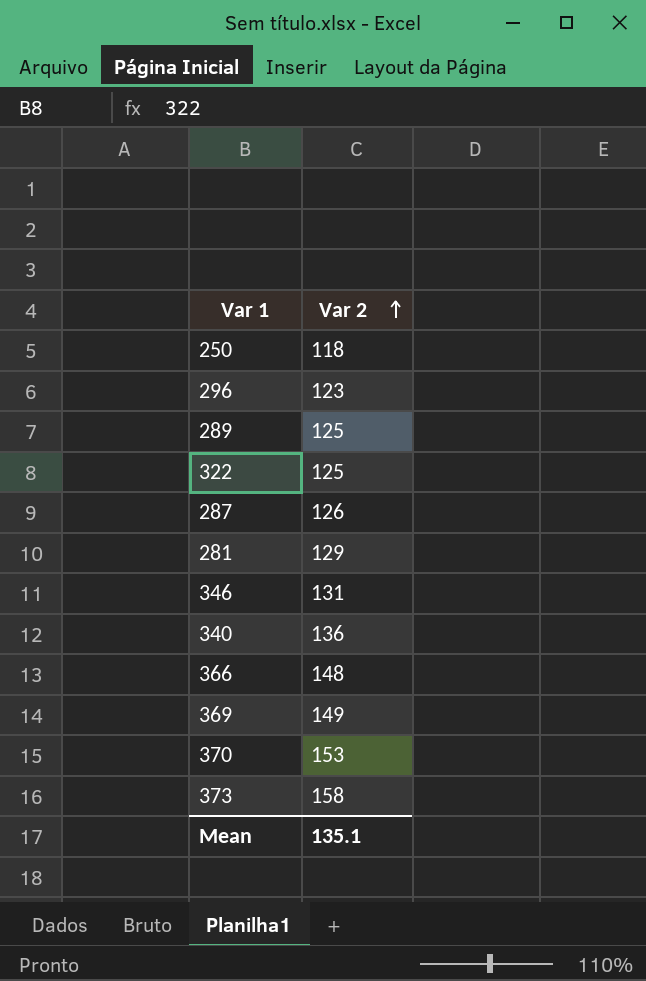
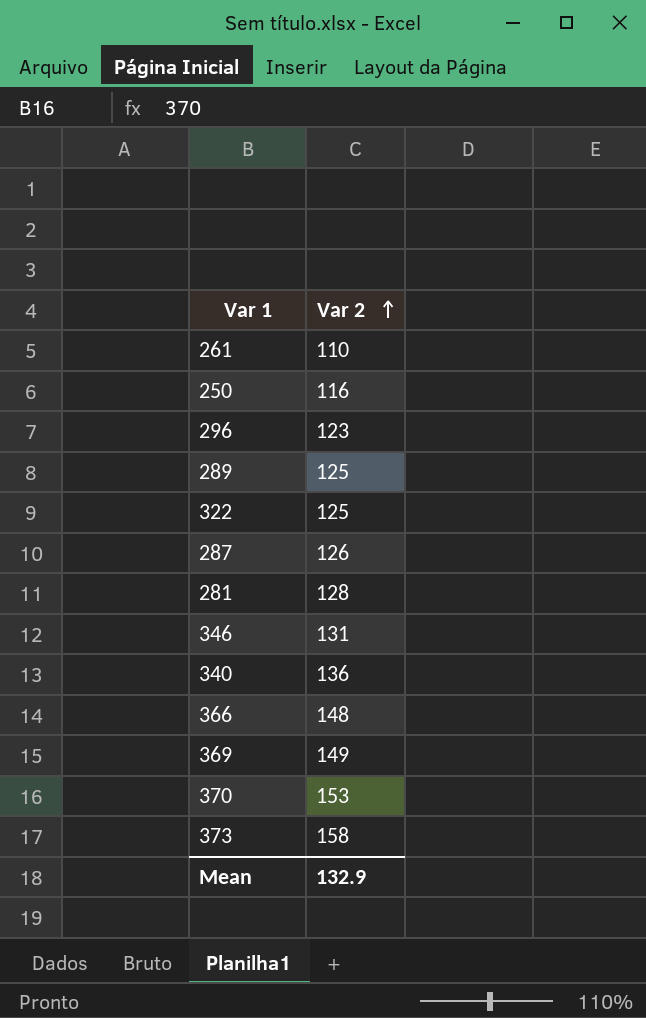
row 261: none -> 110
250 | Var 2: 118 -> 116
281 | Var 2: 129 -> 128
Mean | Var 2: 135.1 -> 132.9

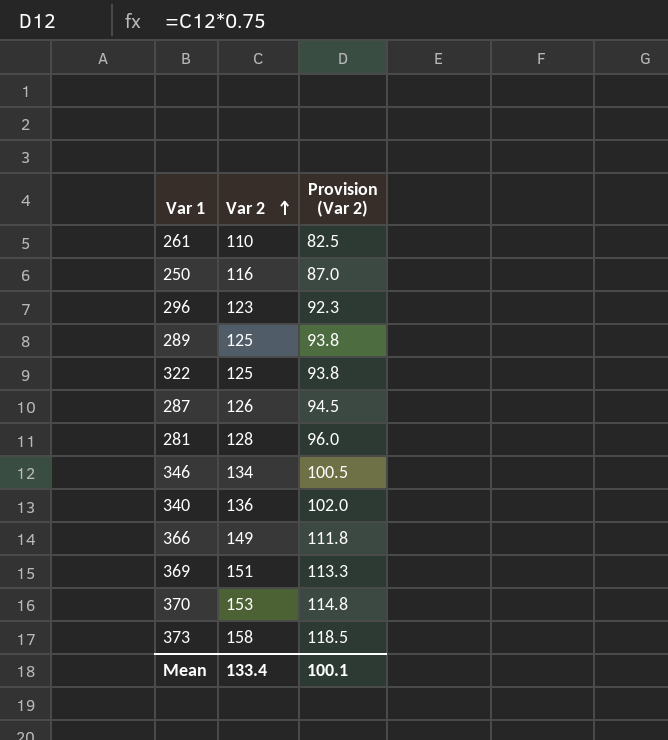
column Provision (Var 2) | formula: none -> [Var 2] * 0.75
346 | Var 2: 131 -> 134
366 | Var 2: 148 -> 149
369 | Var 2: 149 -> 151
Mean | Var 2: 132.9 -> 133.4

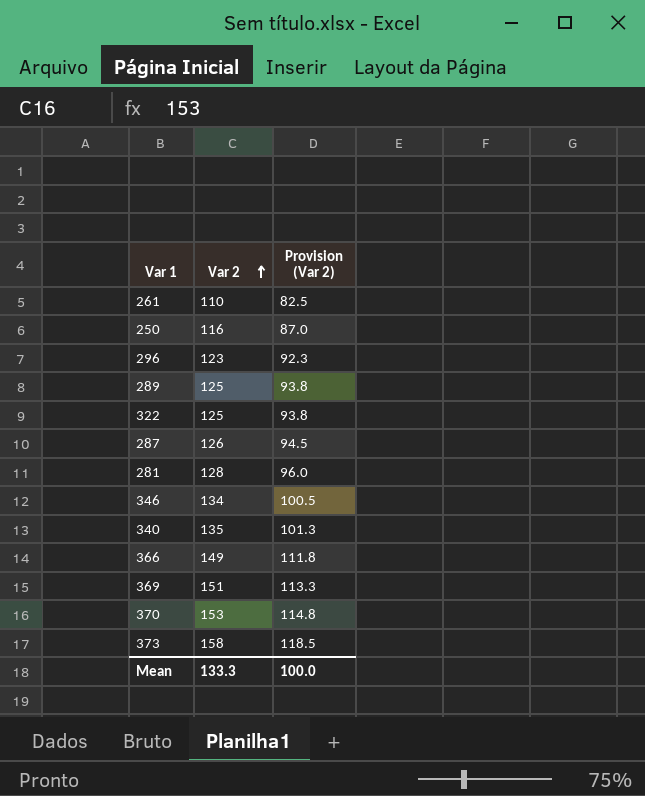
340 | Var 2: 136 -> 135
340 | Provision (Var 2): 102.0 -> 101.3
Mean | Var 2: 133.4 -> 133.3
Mean | Provision (Var 2): 100.1 -> 100.0

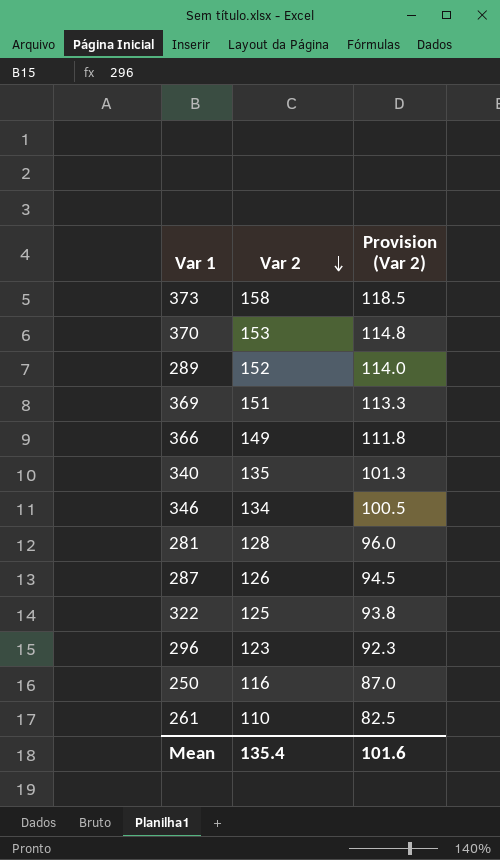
row order: Var 2 ascending -> Var 2 descending
289 | Var 2: 125 -> 152
289 | Provision (Var 2): 93.8 -> 114.0
Mean | Var 2: 133.3 -> 135.4
Mean | Provision (Var 2): 100.0 -> 101.6

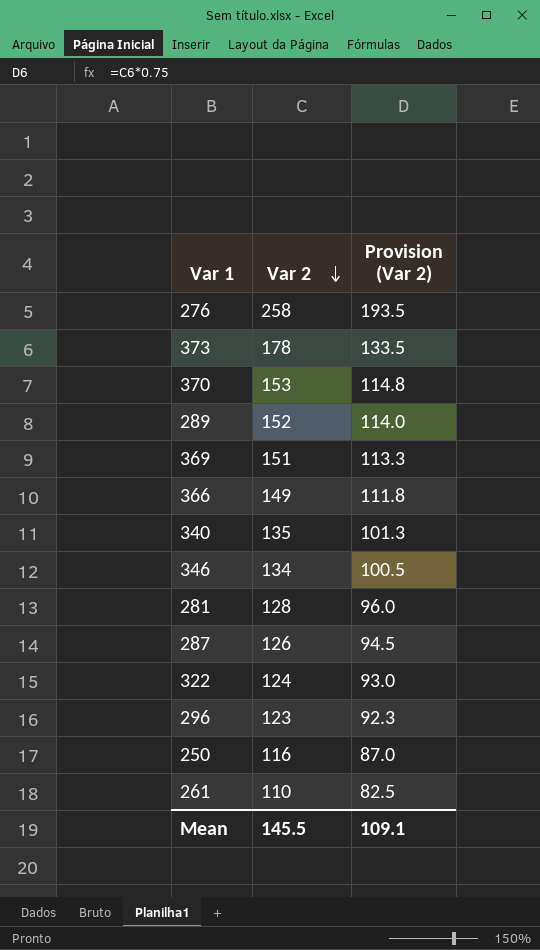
row 276: none -> 258 | 193.5
373 | Var 2: 158 -> 178
373 | Provision (Var 2): 118.5 -> 133.5
322 | Var 2: 125 -> 124
322 | Provision (Var 2): 93.8 -> 93.0
Mean | Var 2: 135.4 -> 145.5
Mean | Provision (Var 2): 101.6 -> 109.1

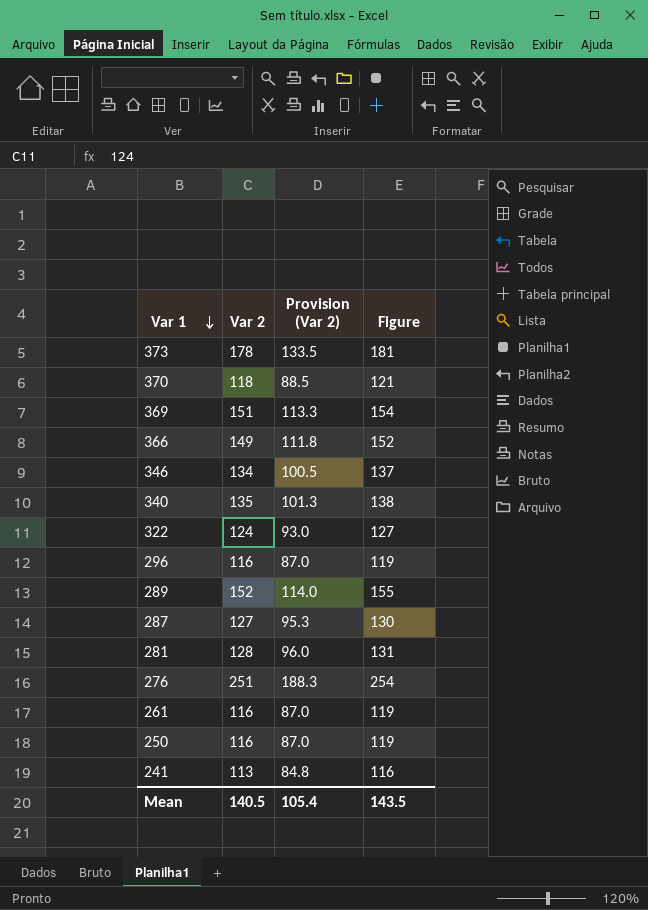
row order: Var 2 descending -> Var 1 descending
column Figure | formula: none -> [Var 2] + 3
370 | Var 2: 153 -> 118
370 | Provision (Var 2): 114.8 -> 88.5
296 | Var 2: 123 -> 116
296 | Provision (Var 2): 92.3 -> 87.0
287 | Var 2: 126 -> 127
287 | Provision (Var 2): 94.5 -> 95.3
276 | Var 2: 258 -> 251
276 | Provision (Var 2): 193.5 -> 188.3
261 | Var 2: 110 -> 116
261 | Provision (Var 2): 82.5 -> 87.0
row 241: none -> 113 | 84.8 | 116
Mean | Var 2: 145.5 -> 140.5
Mean | Provision (Var 2): 109.1 -> 105.4

